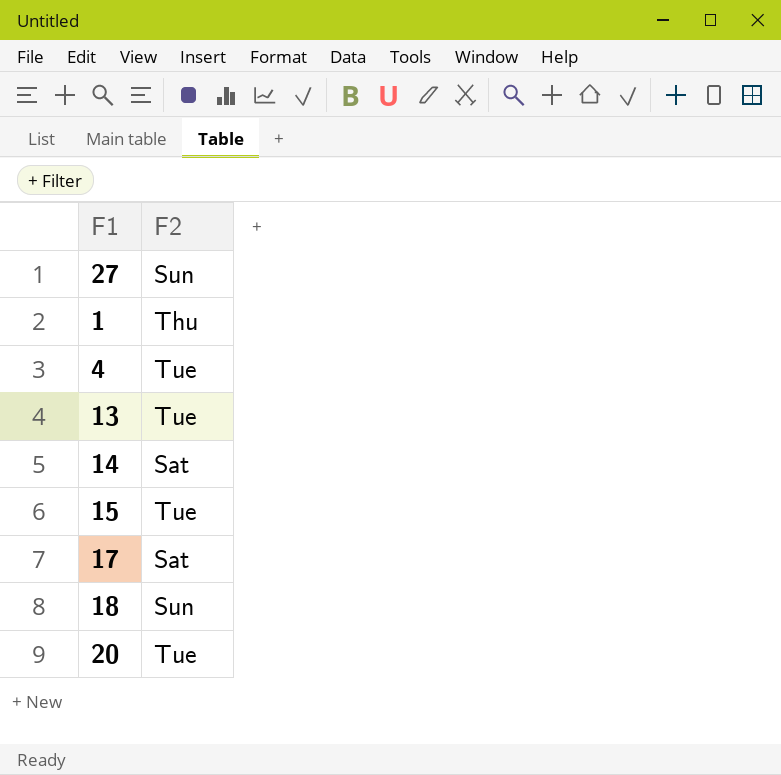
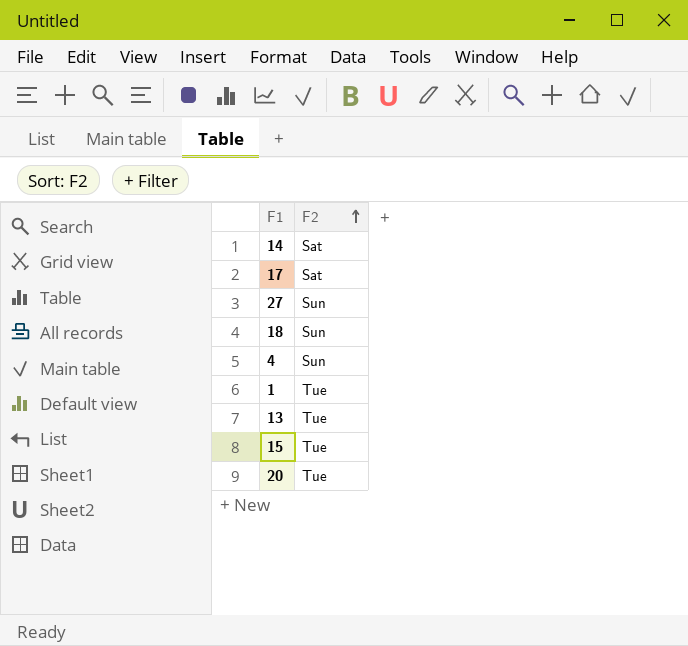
row order: none -> F2 ascending
4 | F2: Tue -> Sun
1 | F2: Thu -> Tue

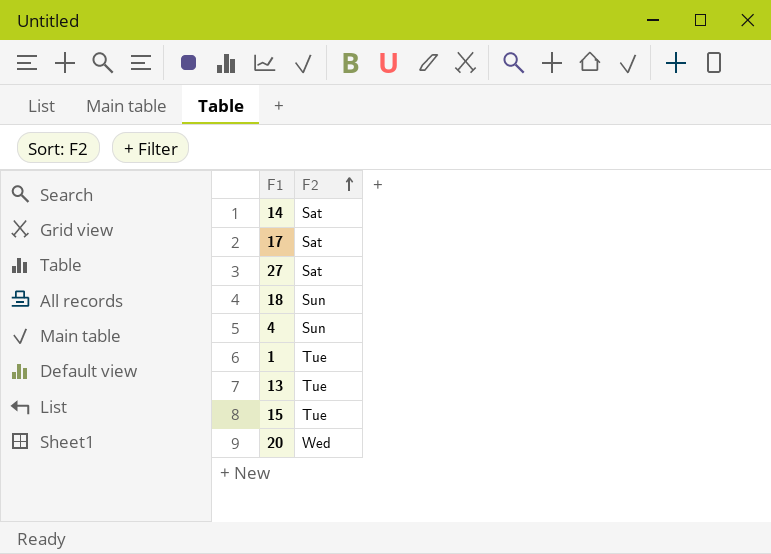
27 | F2: Sun -> Sat
20 | F2: Tue -> Wed

